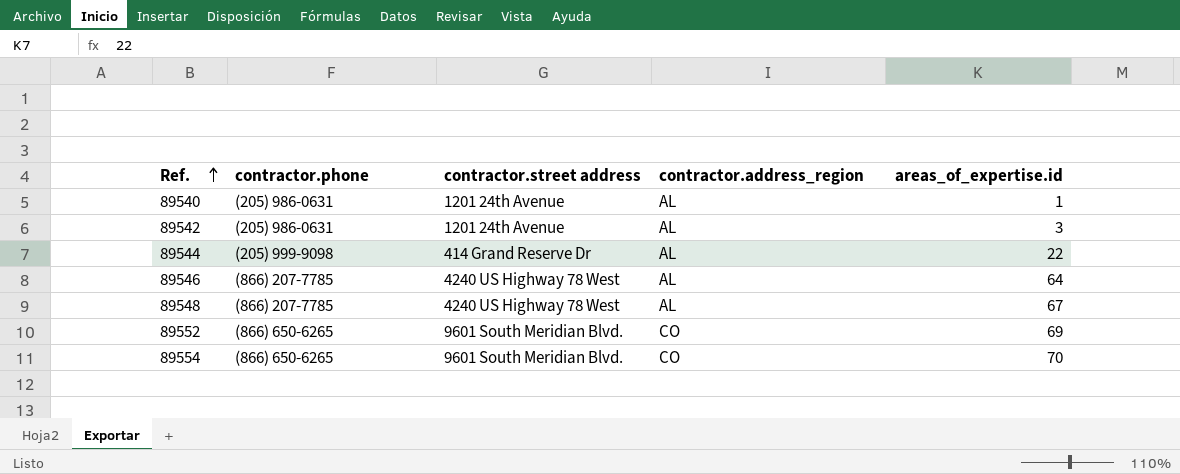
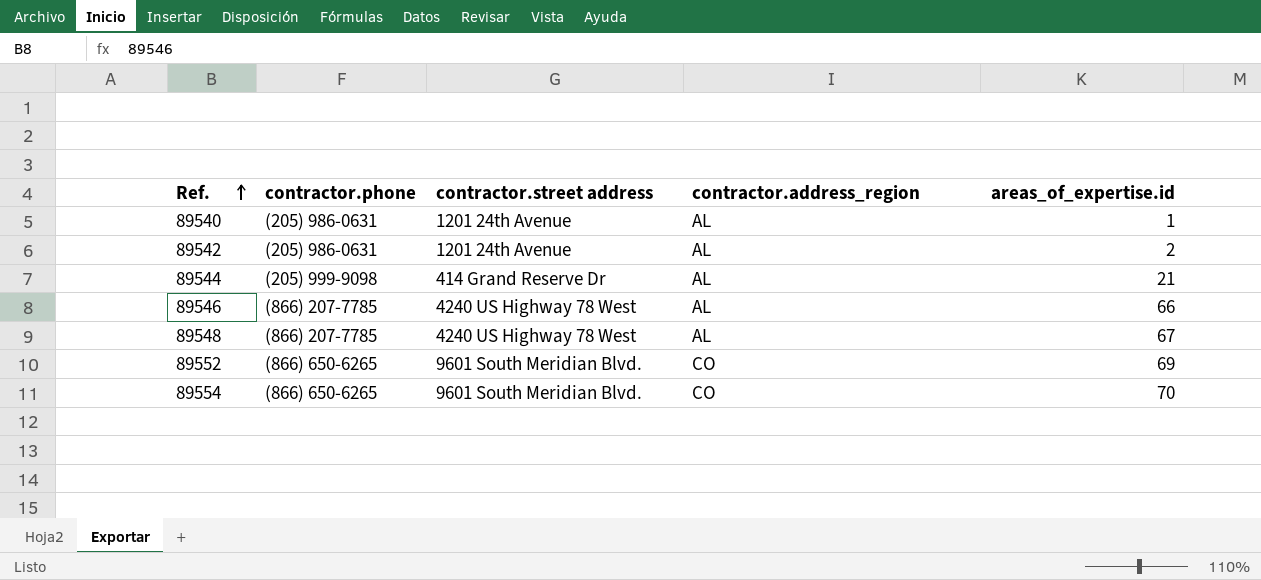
89542 | areas_of_expertise.id: 3 -> 2
89544 | areas_of_expertise.id: 22 -> 21
89546 | areas_of_expertise.id: 64 -> 66

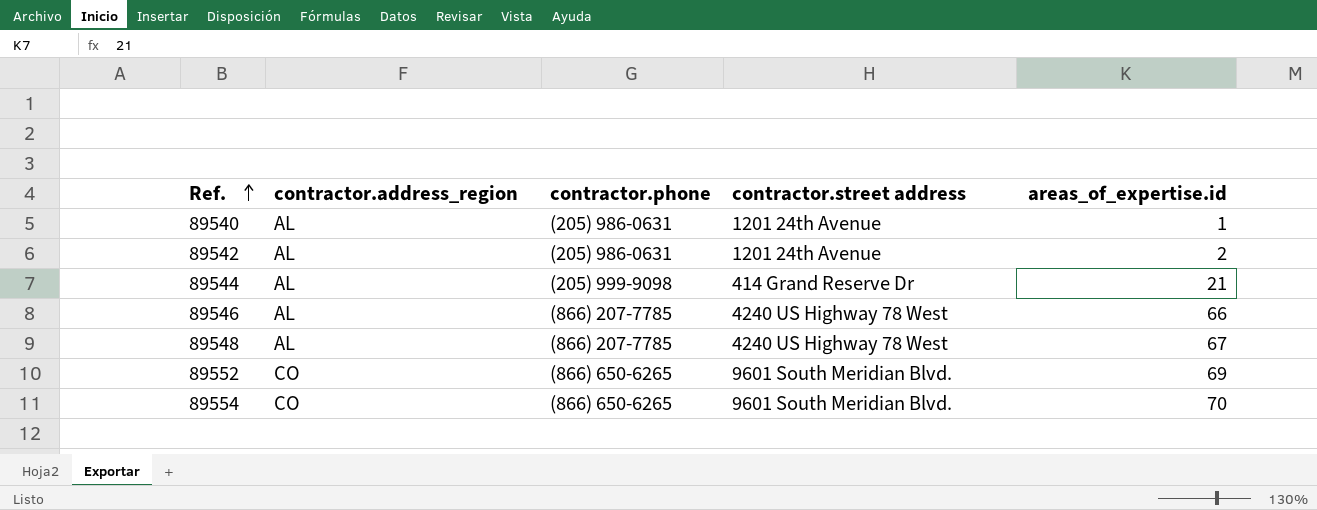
column contractor.address_region | position: 4 -> 2

